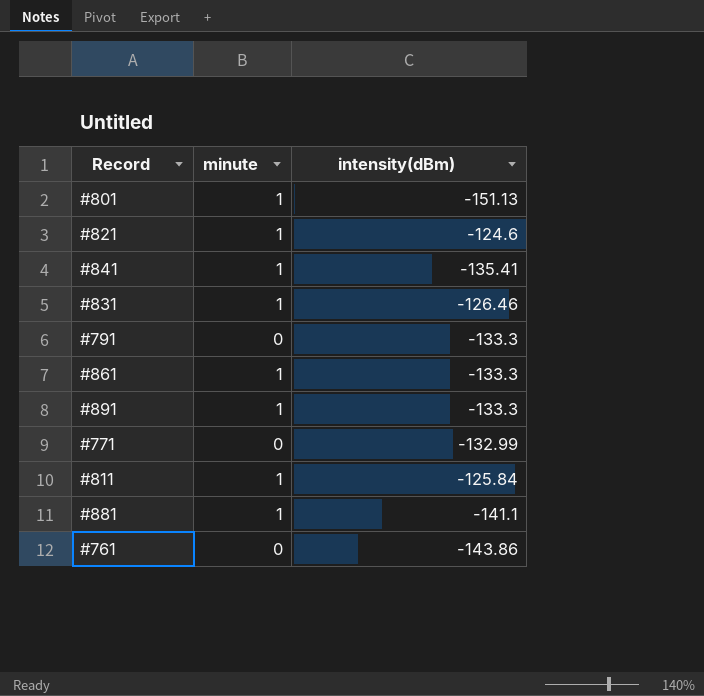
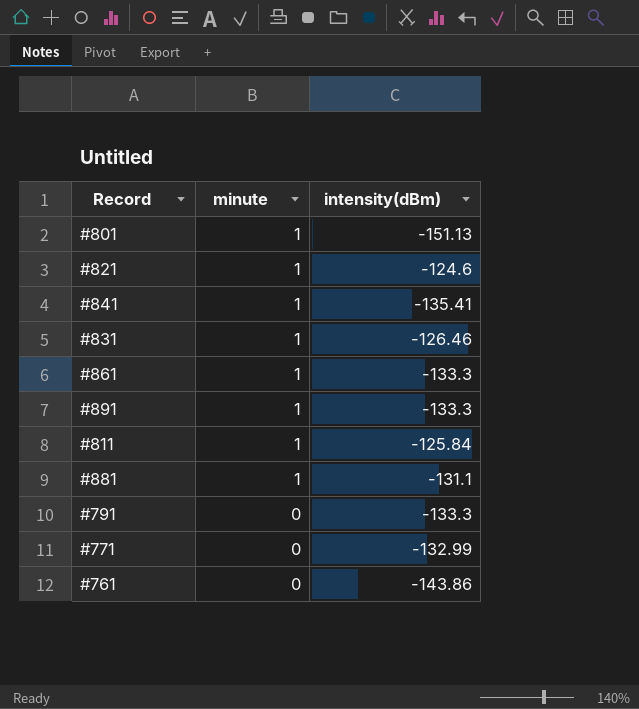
row order: none -> minute descending
#881 | intensity(dBm): -141.1 -> -131.1

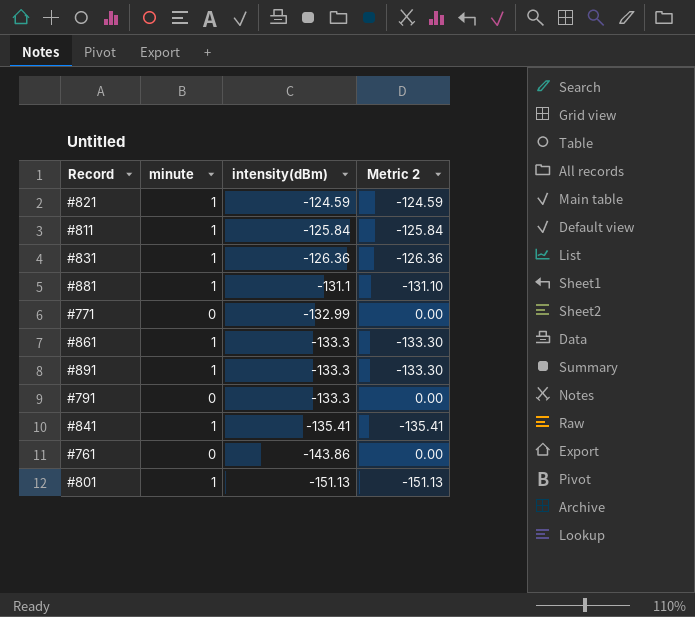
row order: minute descending -> intensity(dBm) descending
column Metric 2 | formula: none -> [minute] * [intensity(dBm)]
#821 | intensity(dBm): -124.6 -> -124.59
#831 | intensity(dBm): -126.46 -> -126.36

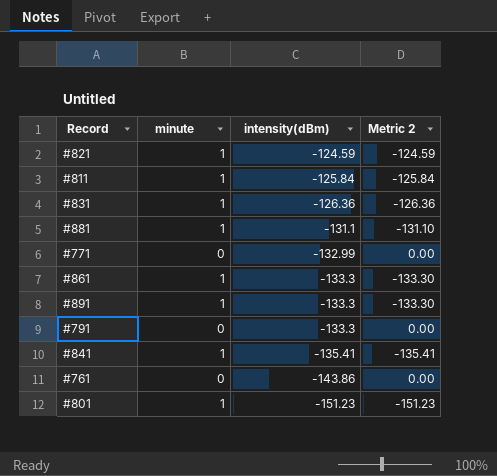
#801 | intensity(dBm): -151.13 -> -151.23
#801 | Metric 2: -151.13 -> -151.23

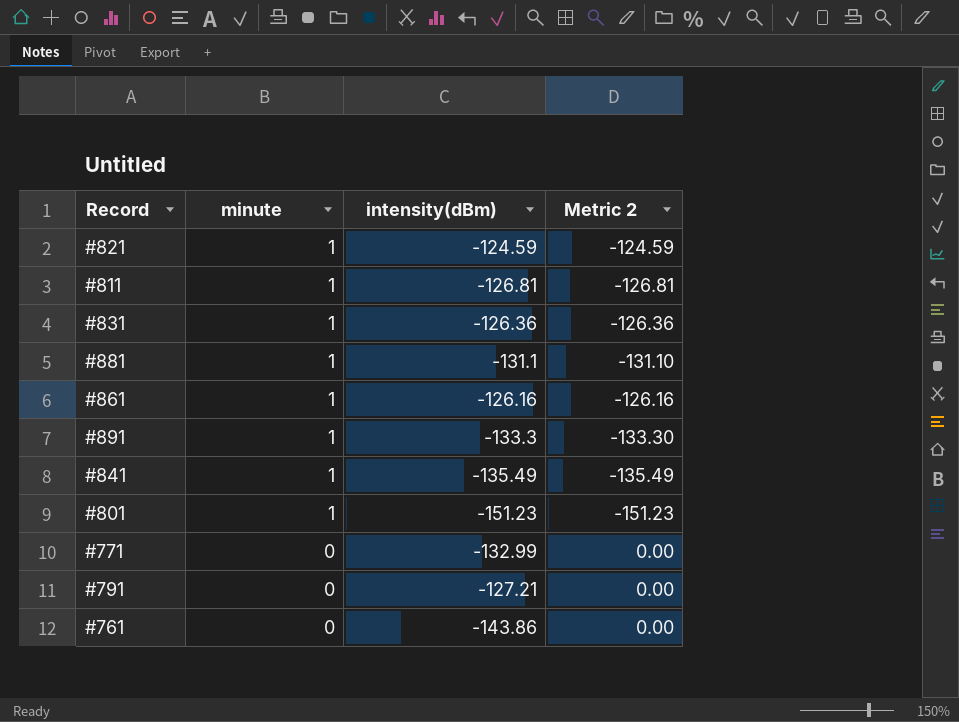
row order: intensity(dBm) descending -> minute descending
#811 | intensity(dBm): -125.84 -> -126.81
#811 | Metric 2: -125.84 -> -126.81
#861 | intensity(dBm): -133.3 -> -126.16
#861 | Metric 2: -133.30 -> -126.16
#841 | intensity(dBm): -135.41 -> -135.49
#841 | Metric 2: -135.41 -> -135.49
#791 | intensity(dBm): -133.3 -> -127.21

